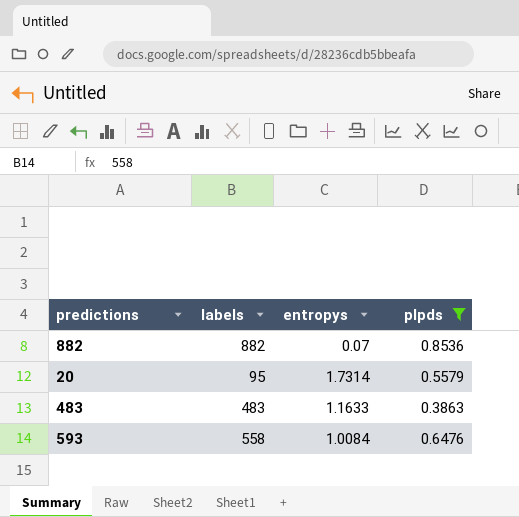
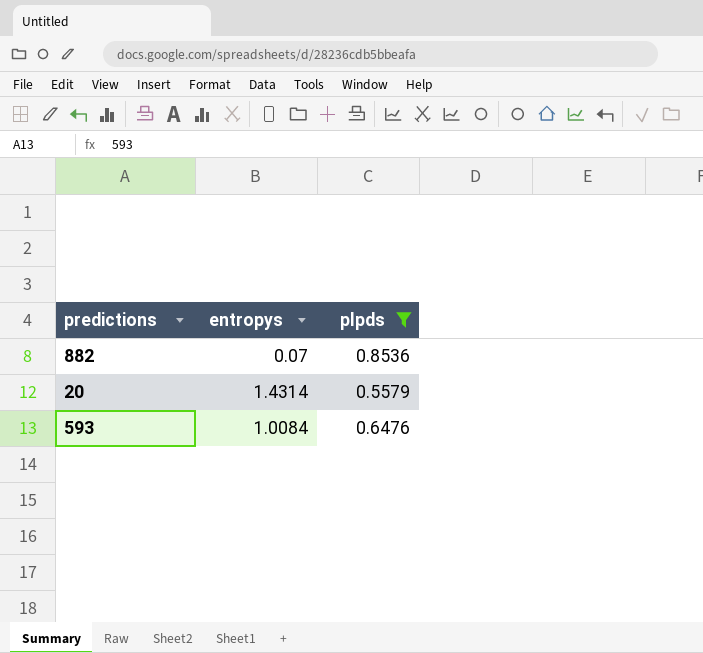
column labels | position: 2 -> none
row 483: 483 | 1.1633 | 0.3863 -> none
20 | entropys: 1.7314 -> 1.4314

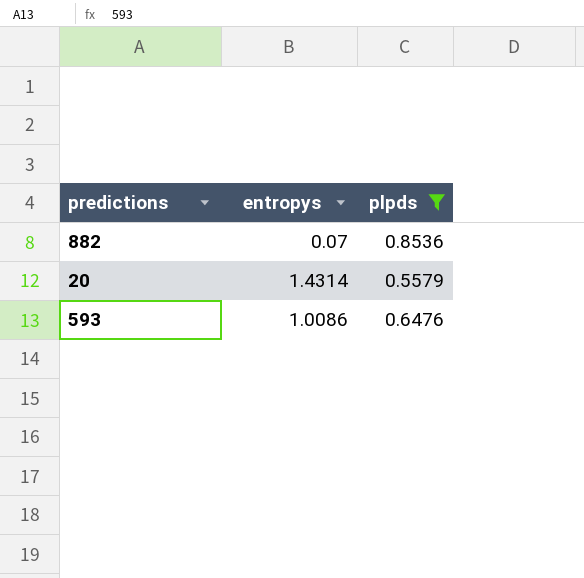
593 | entropys: 1.0084 -> 1.0086

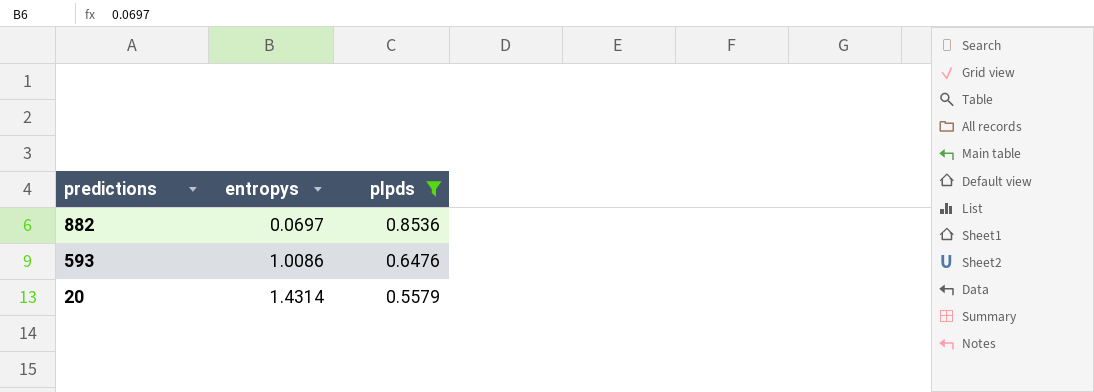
row order: none -> predictions descending
882 | entropys: 0.07 -> 0.0697

